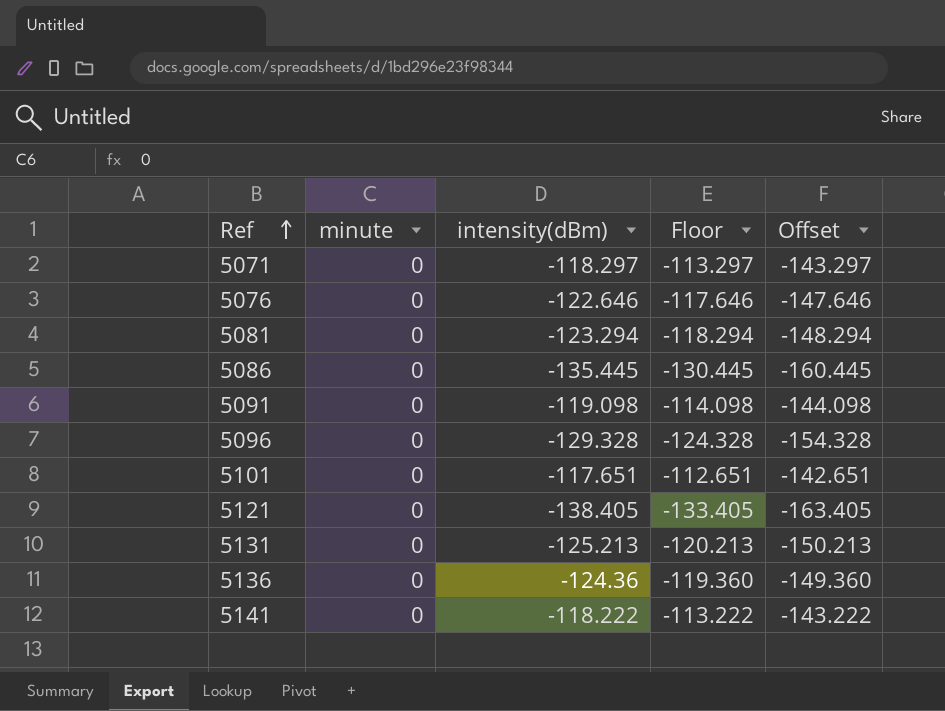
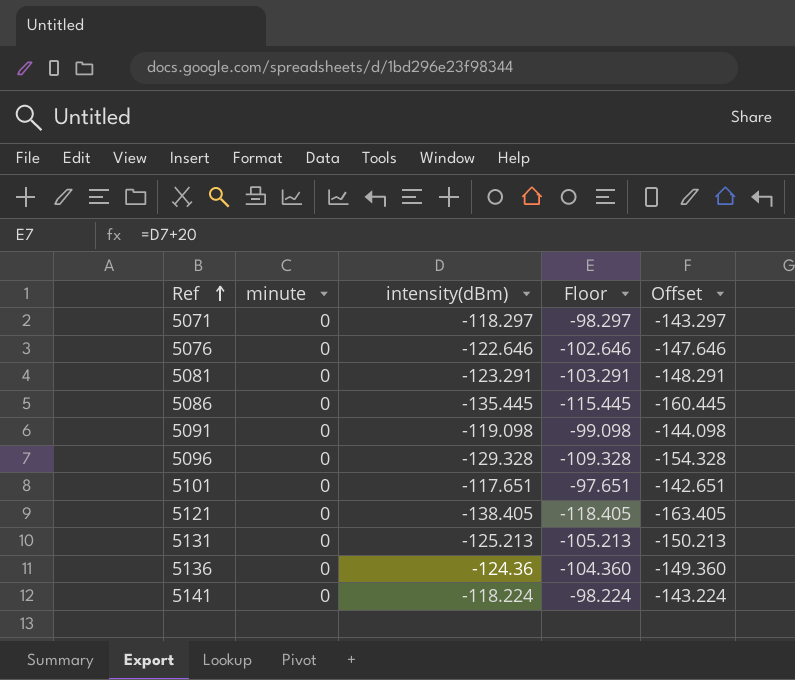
column Floor | formula: [intensity(dBm)] + 5 -> [intensity(dBm)] + 20
5081 | intensity(dBm): -123.294 -> -123.291
5081 | Offset: -148.294 -> -148.291
5141 | intensity(dBm): -118.222 -> -118.224
5141 | Offset: -143.222 -> -143.224

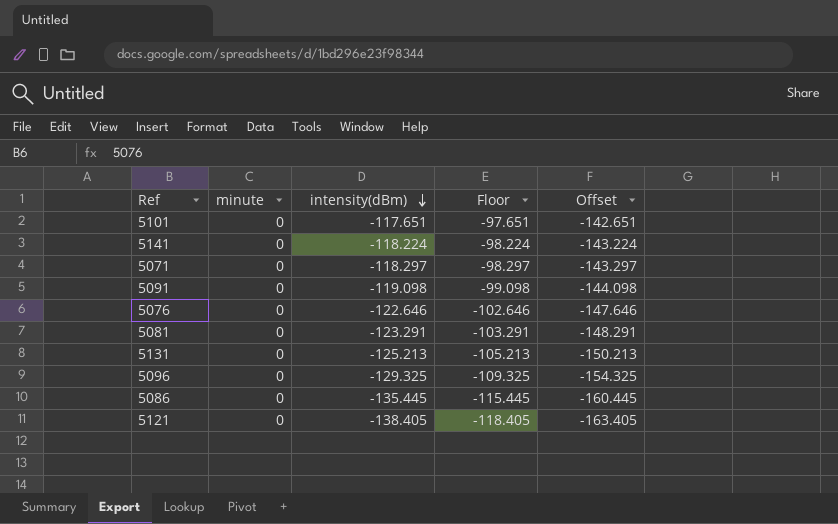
row order: Ref ascending -> intensity(dBm) descending
row 5136: 0 | -124.36 | -104.360 | -149.360 -> none
5096 | intensity(dBm): -129.328 -> -129.325
5096 | Floor: -109.328 -> -109.325
5096 | Offset: -154.328 -> -154.325

